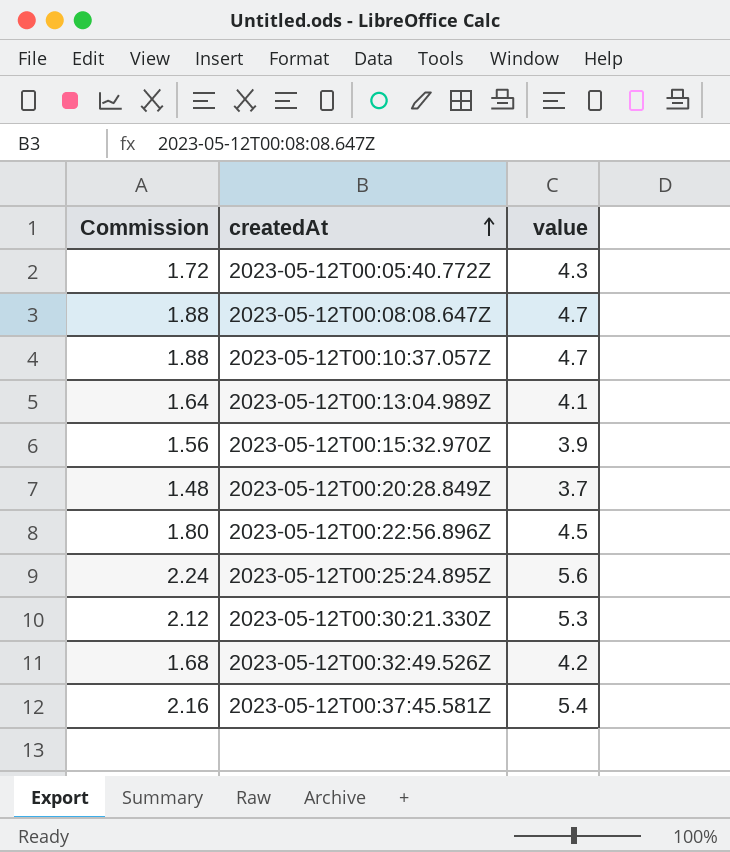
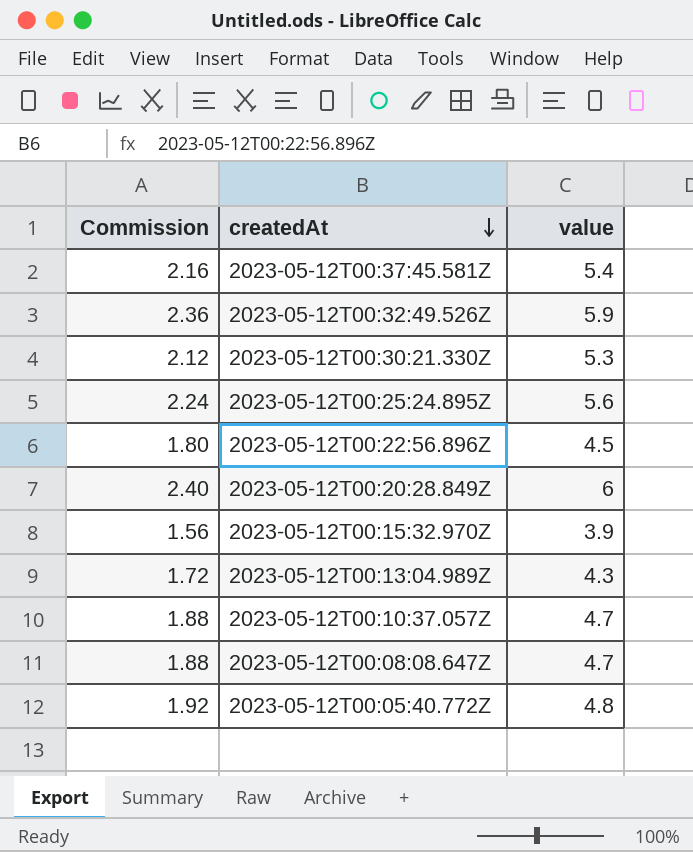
row order: createdAt ascending -> createdAt descending
2023-05-12T00:32:49.526Z | Commission: 1.68 -> 2.36
2023-05-12T00:32:49.526Z | value: 4.2 -> 5.9
2023-05-12T00:20:28.849Z | Commission: 1.48 -> 2.40
2023-05-12T00:20:28.849Z | value: 3.7 -> 6
2023-05-12T00:13:04.989Z | Commission: 1.64 -> 1.72
2023-05-12T00:13:04.989Z | value: 4.1 -> 4.3
2023-05-12T00:05:40.772Z | Commission: 1.72 -> 1.92
2023-05-12T00:05:40.772Z | value: 4.3 -> 4.8

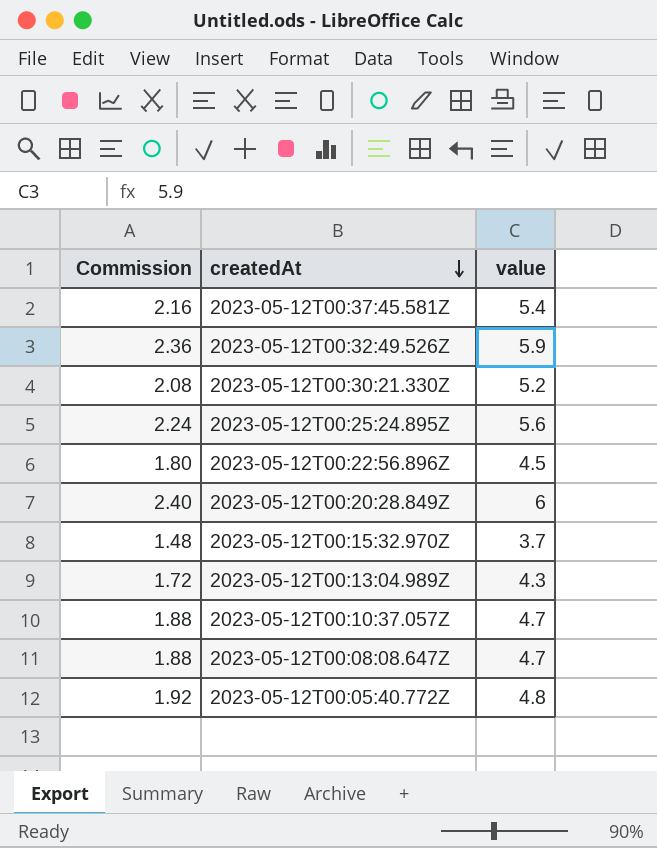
2023-05-12T00:30:21.330Z | Commission: 2.12 -> 2.08
2023-05-12T00:30:21.330Z | value: 5.3 -> 5.2
2023-05-12T00:15:32.970Z | Commission: 1.56 -> 1.48
2023-05-12T00:15:32.970Z | value: 3.9 -> 3.7

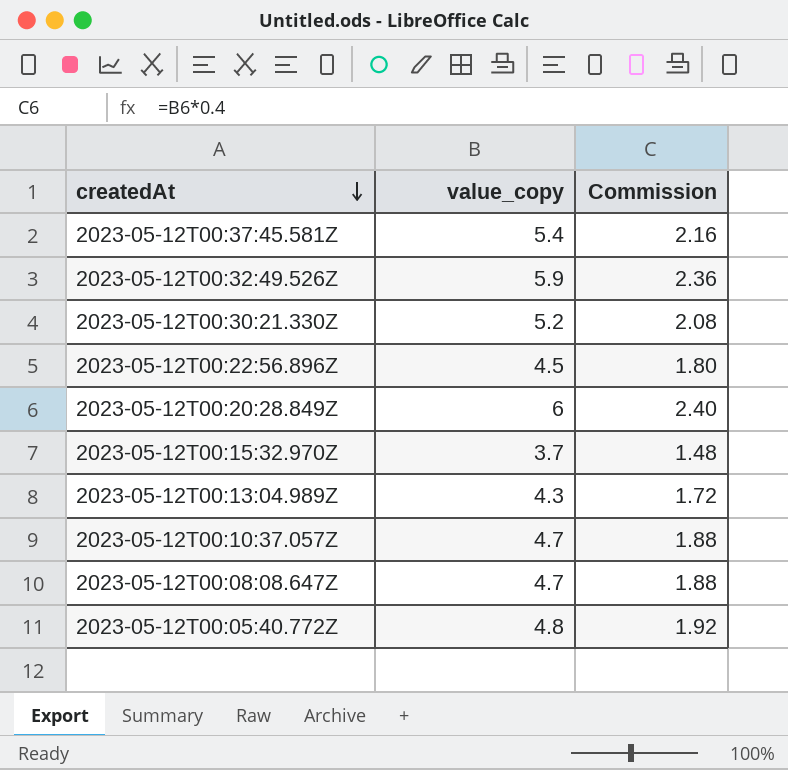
column name: value -> value_copy
column Commission | position: 1 -> 3
row 2023-05-12T00:25:24.895Z: 2.24 | 5.6 -> none

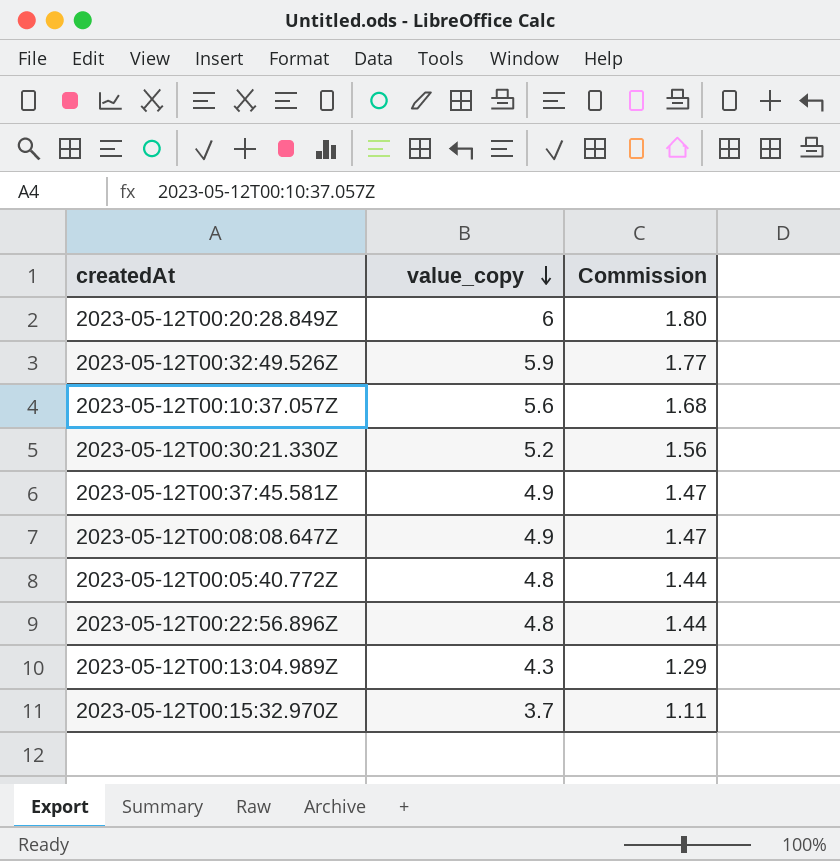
row order: createdAt descending -> value_copy descending
column Commission | formula: [value_copy] * 0.4 -> [value_copy] * 0.3
2023-05-12T00:10:37.057Z | value_copy: 4.7 -> 5.6
2023-05-12T00:37:45.581Z | value_copy: 5.4 -> 4.9
2023-05-12T00:08:08.647Z | value_copy: 4.7 -> 4.9
2023-05-12T00:22:56.896Z | value_copy: 4.5 -> 4.8

